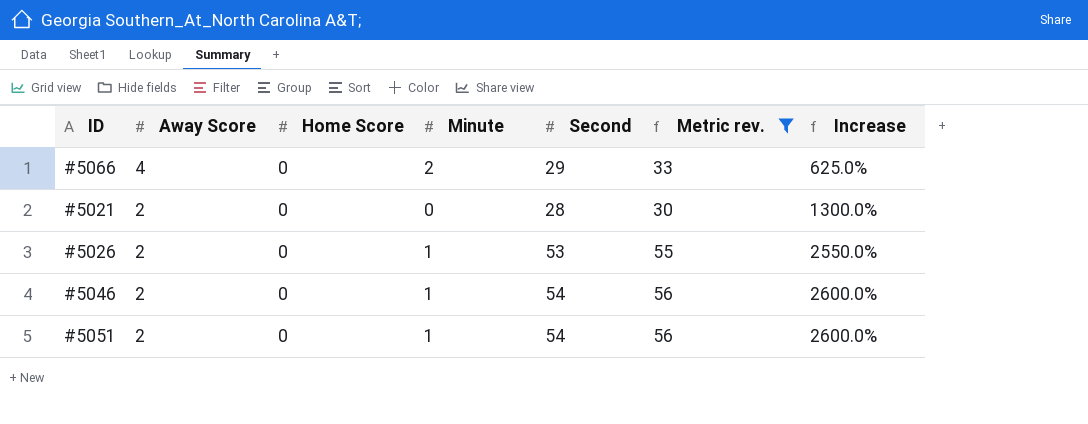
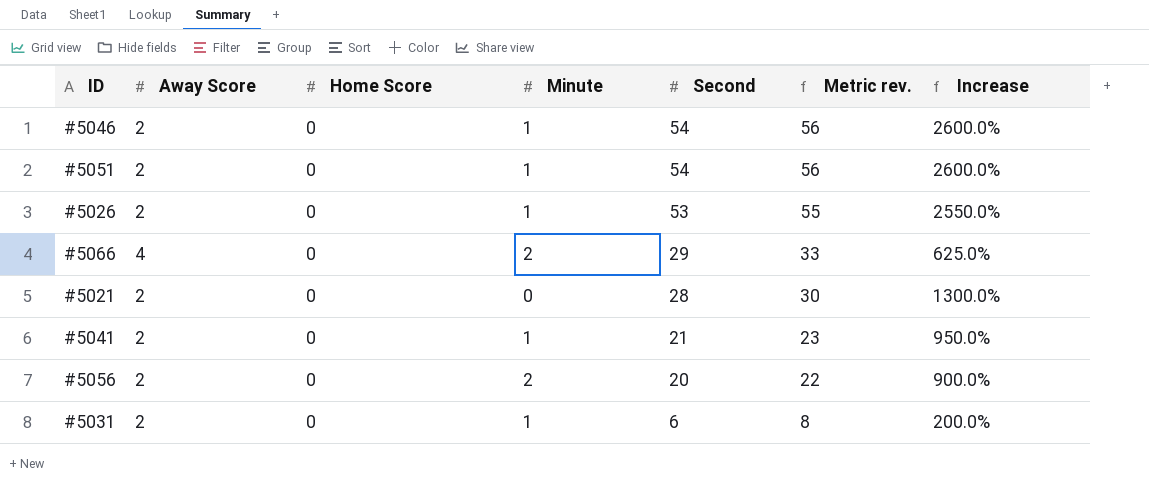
filter: Metric rev. >= 30 -> none
row order: Away Score descending -> Second descending

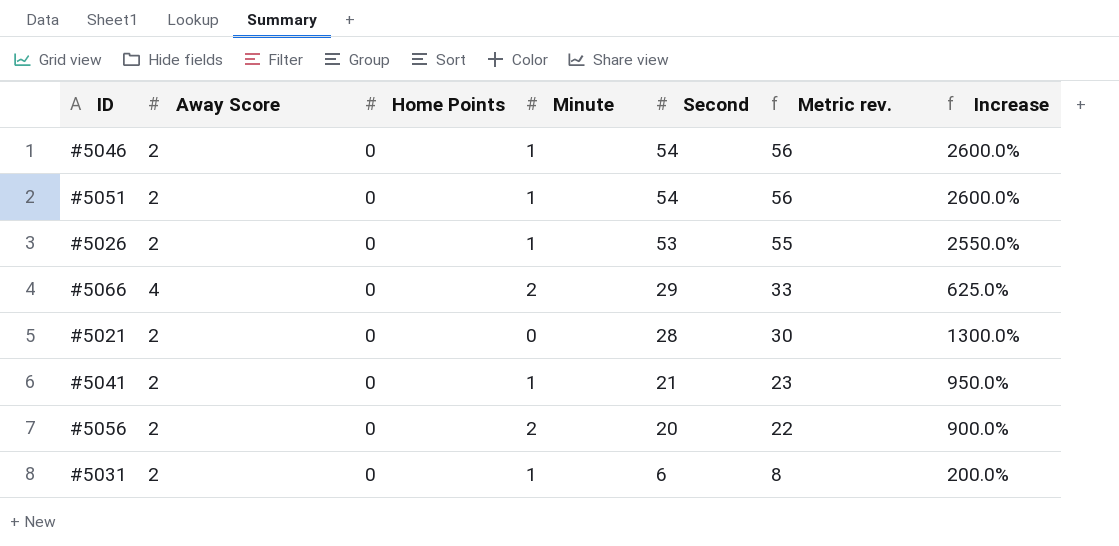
column name: Home Score -> Home Points

